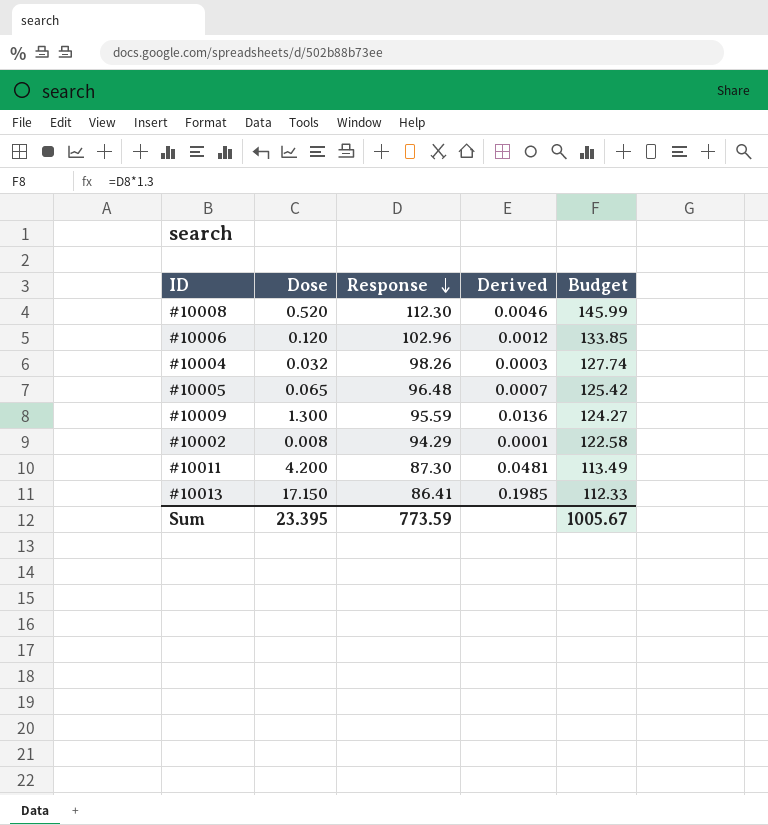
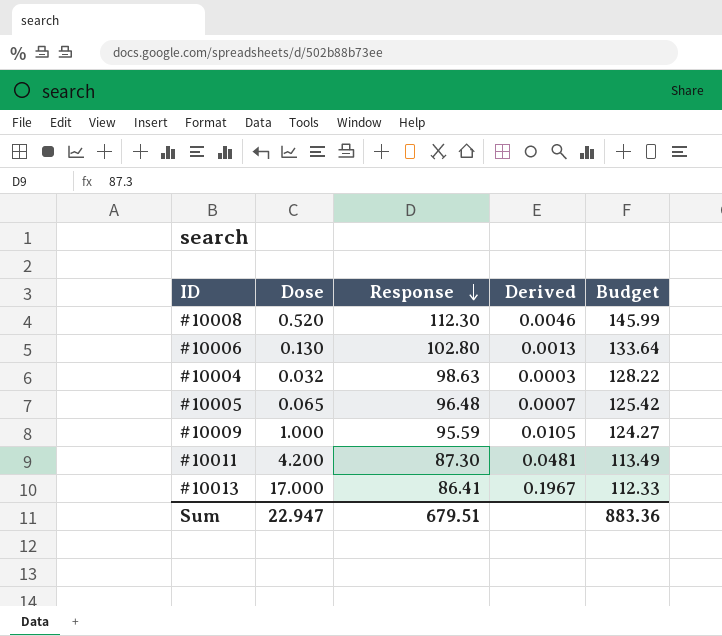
row #10002: 0.008 | 94.29 | 0.0001 | 122.58 -> none
#10006 | Dose: 0.120 -> 0.130
#10006 | Response: 102.96 -> 102.80
#10006 | Derived: 0.0012 -> 0.0013
#10006 | Budget: 133.85 -> 133.64
#10004 | Response: 98.26 -> 98.63
#10004 | Budget: 127.74 -> 128.22
#10009 | Dose: 1.300 -> 1.000
#10009 | Derived: 0.0136 -> 0.0105
#10013 | Dose: 17.150 -> 17.000
#10013 | Derived: 0.1985 -> 0.1967
Sum | Dose: 23.395 -> 22.947
Sum | Response: 773.59 -> 679.51
Sum | Budget: 1005.67 -> 883.36

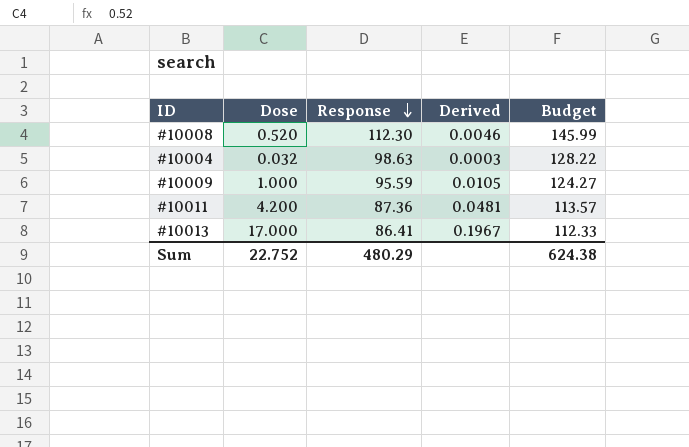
row #10006: 0.130 | 102.80 | 0.0013 | 133.64 -> none
row #10005: 0.065 | 96.48 | 0.0007 | 125.42 -> none
#10011 | Response: 87.30 -> 87.36
#10011 | Budget: 113.49 -> 113.57
Sum | Dose: 22.947 -> 22.752
Sum | Response: 679.51 -> 480.29
Sum | Budget: 883.36 -> 624.38

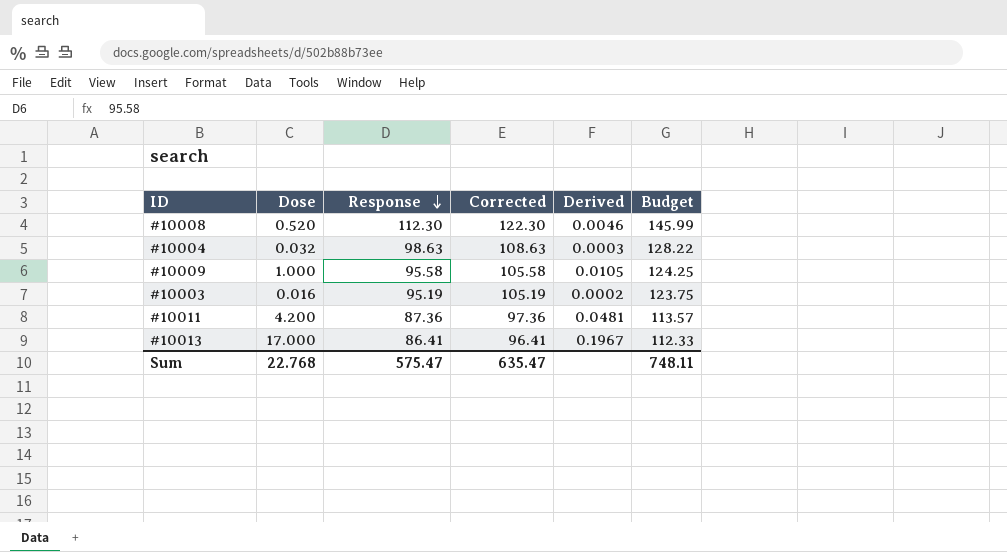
column Corrected | formula: none -> [Response] + 10
#10009 | Response: 95.59 -> 95.58
#10009 | Budget: 124.27 -> 124.25
row #10003: none -> 0.016 | 95.19 | 105.19 | 0.0002 | 123.75
Sum | Dose: 22.752 -> 22.768
Sum | Response: 480.29 -> 575.47
Sum | Budget: 624.38 -> 748.11

